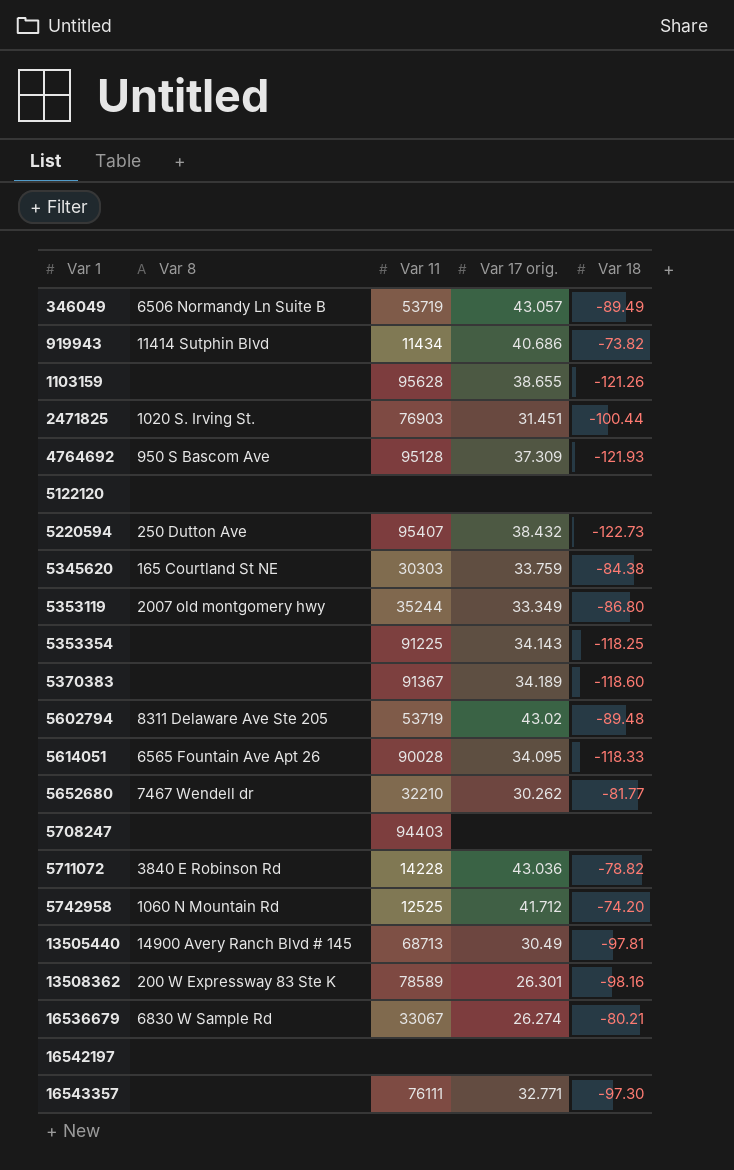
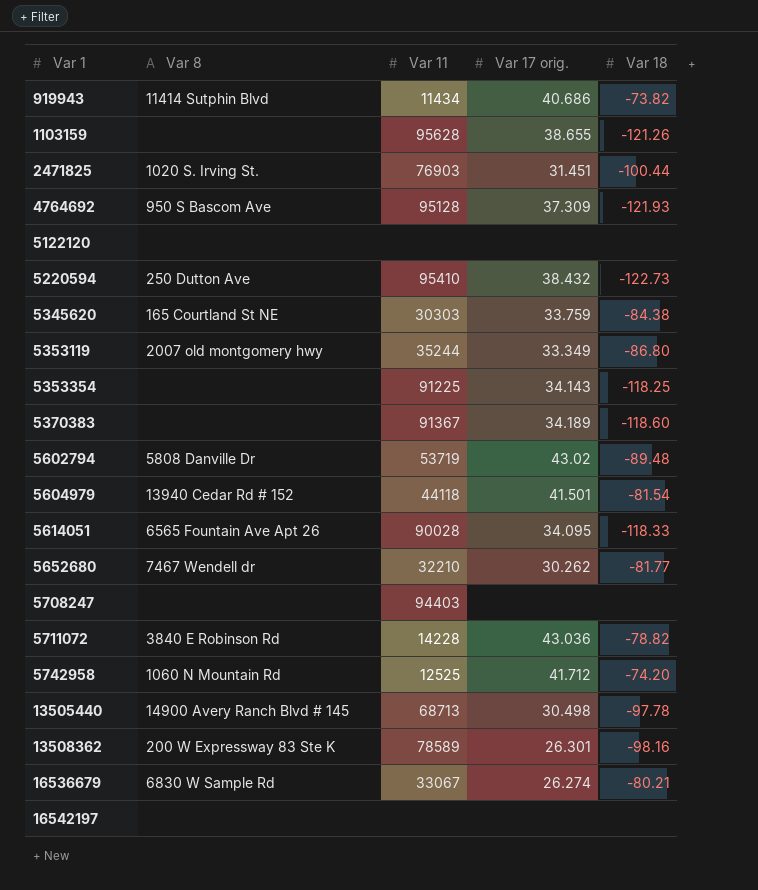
row 346049: 6506 Normandy Ln Suite B | 53719 | 43.057 | -89.49 -> none
row 16543357: none | 76111 | 32.771 | -97.30 -> none
5220594 | Var 11: 95407 -> 95410
5602794 | Var 8: 8311 Delaware Ave Ste 205 -> 5808 Danville Dr
row 5604979: none -> 13940 Cedar Rd # 152 | 44118 | 41.501 | -81.54
13505440 | Var 17 orig.: 30.49 -> 30.498
13505440 | Var 18: -97.81 -> -97.78

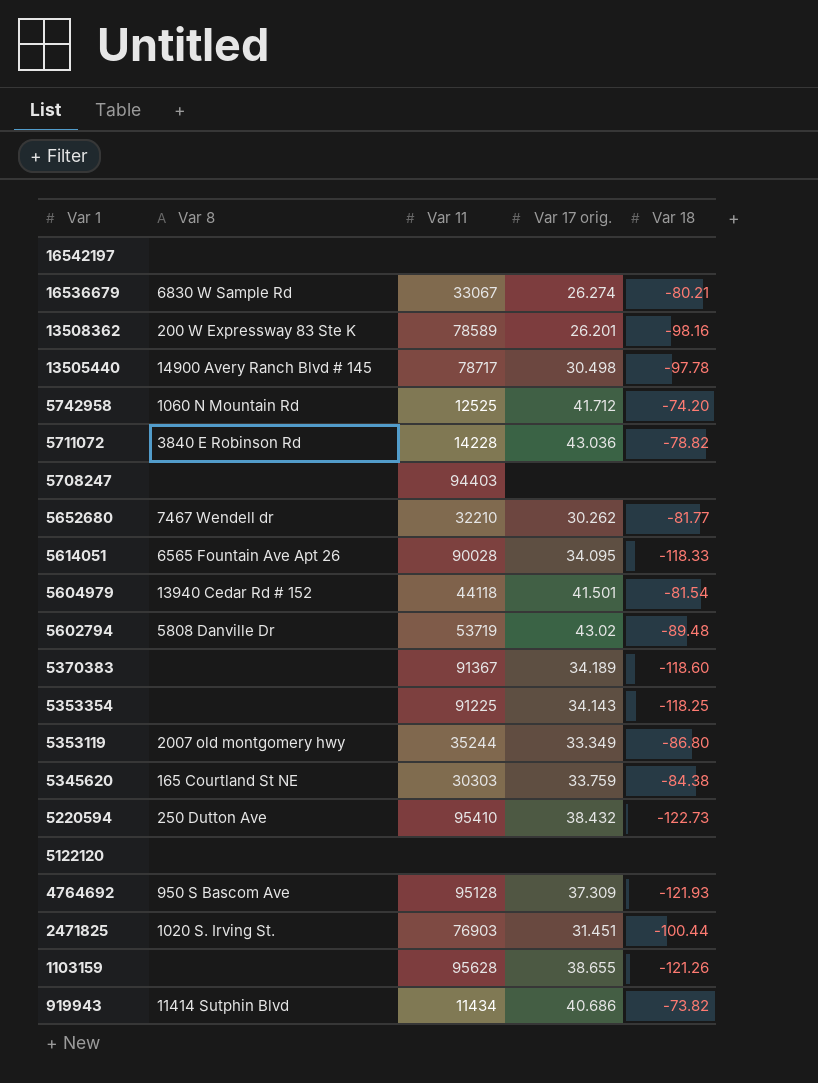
row order: Var 1 ascending -> Var 1 descending
13508362 | Var 17 orig.: 26.301 -> 26.201
13505440 | Var 11: 68713 -> 78717

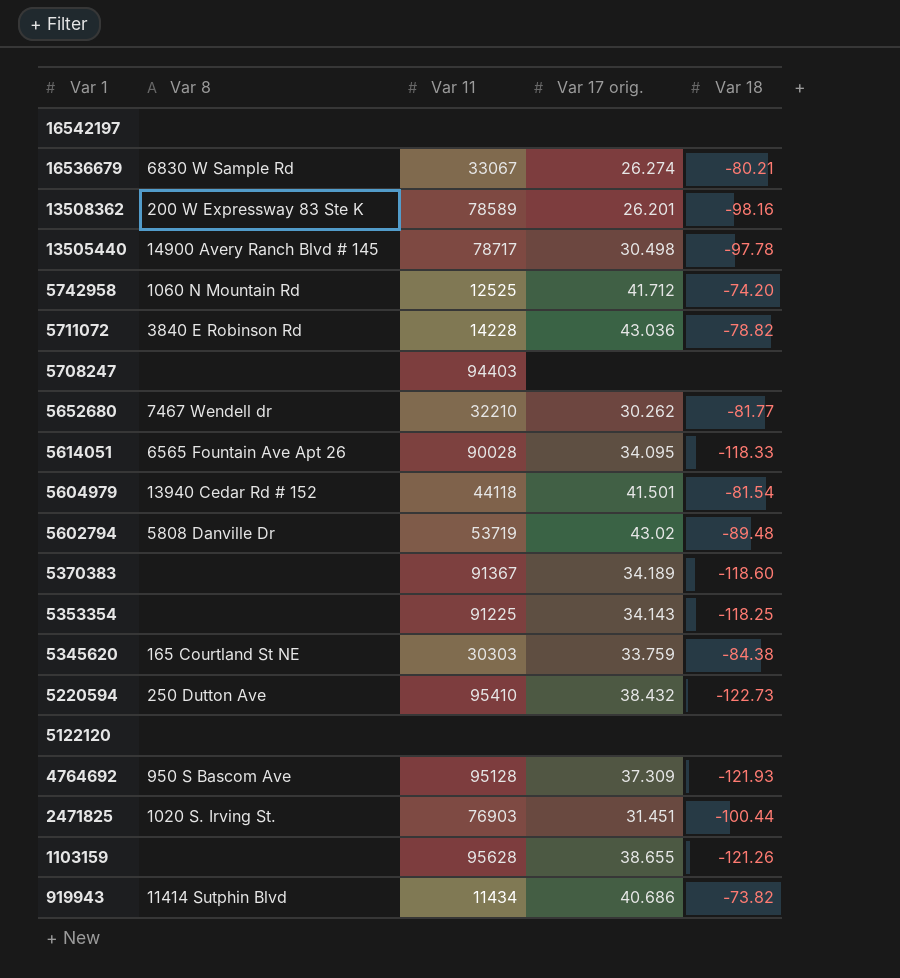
row 5353119: 2007 old montgomery hwy | 35244 | 33.349 | -86.80 -> none

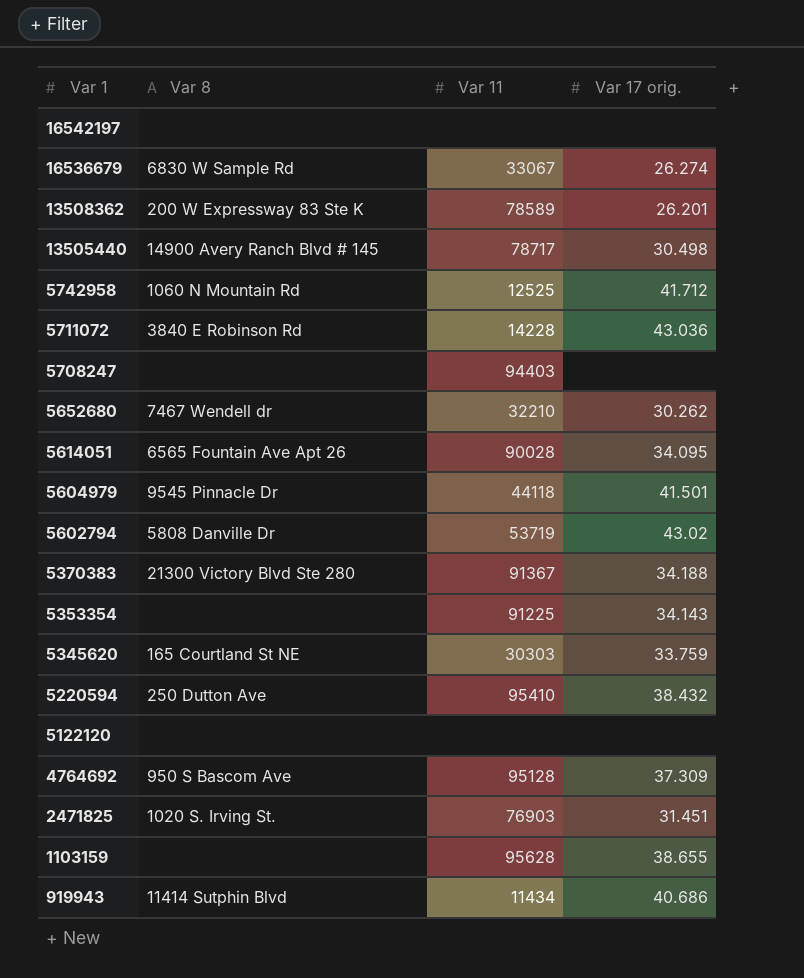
column Var 18 | position: 5 -> none
5604979 | Var 8: 13940 Cedar Rd # 152 -> 9545 Pinnacle Dr
5370383 | Var 8: none -> 21300 Victory Blvd Ste 280
5370383 | Var 17 orig.: 34.189 -> 34.188

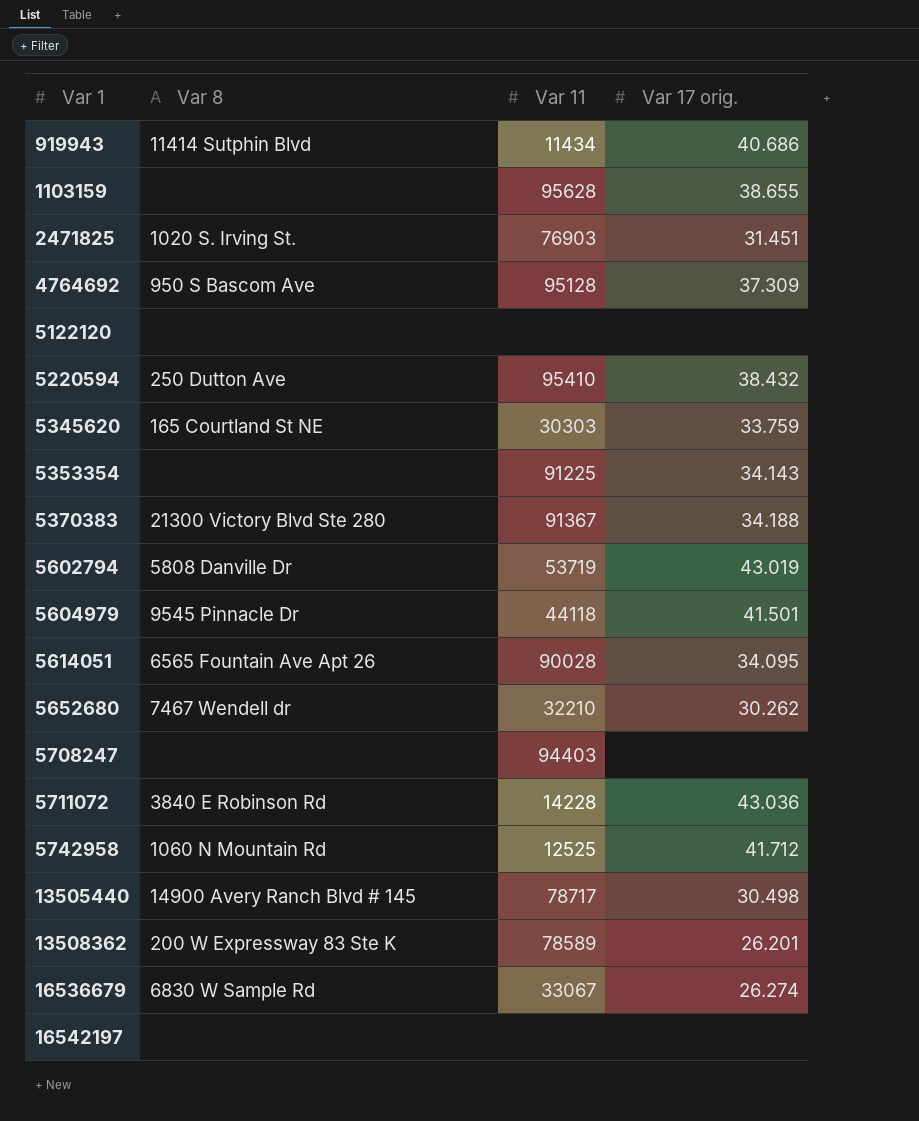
row order: Var 1 descending -> Var 1 ascending
5602794 | Var 17 orig.: 43.02 -> 43.019

